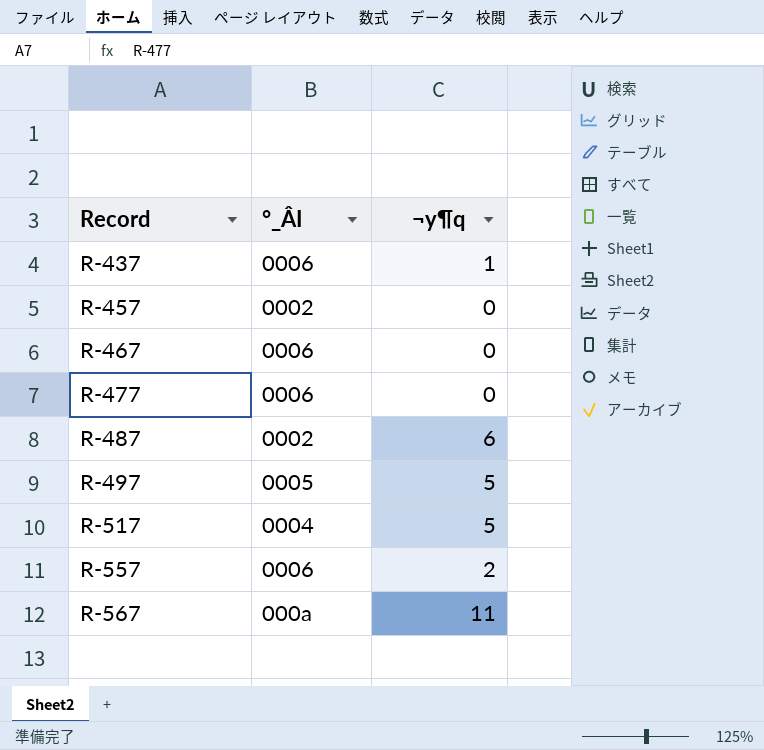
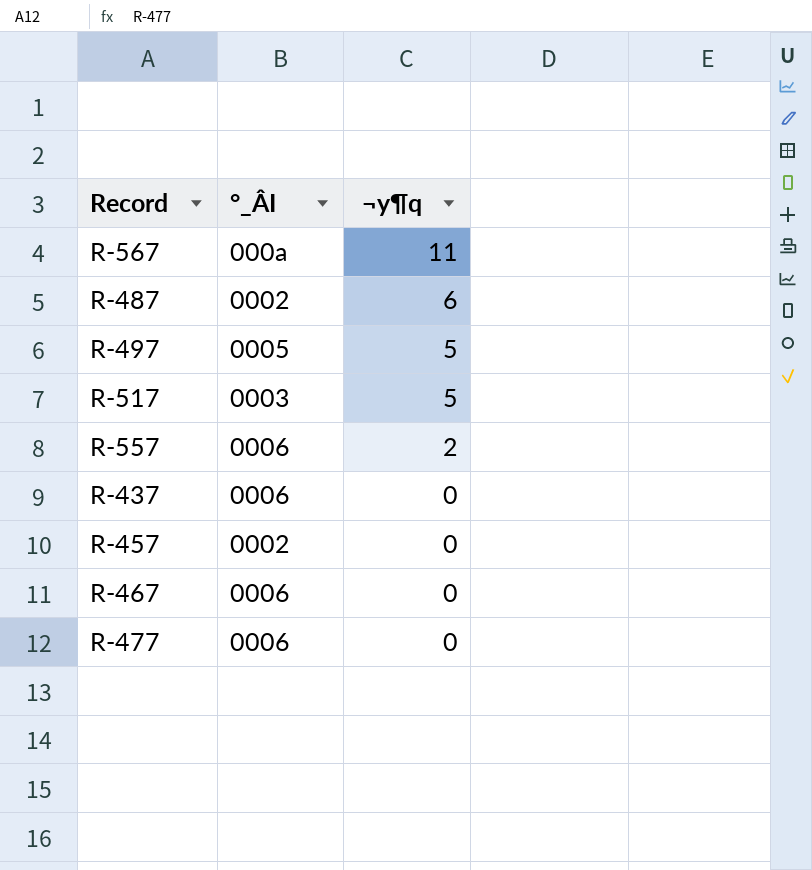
row order: Record ascending -> ¬y¶q descending
R-517 | °_ÂI: 0004 -> 0003
R-437 | ¬y¶q: 1 -> 0

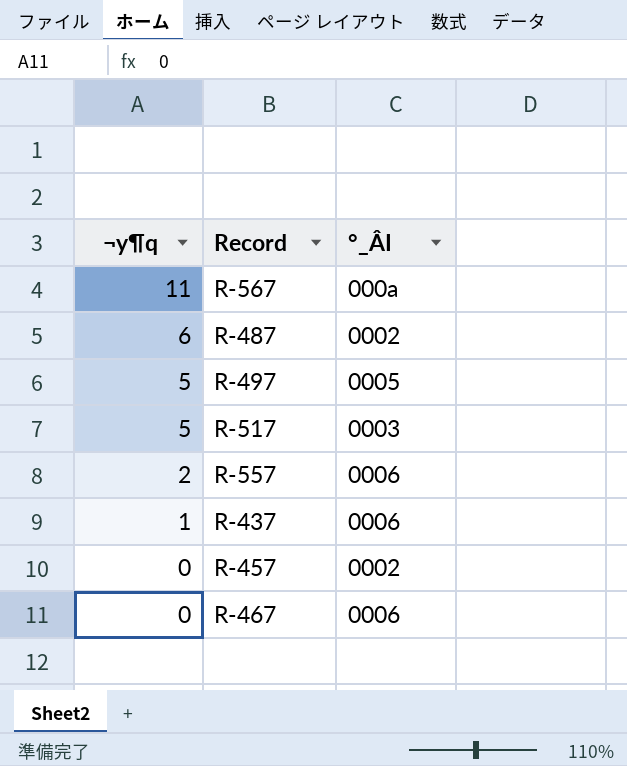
column ¬y¶q | position: 3 -> 1
row R-477: 0006 | 0 -> none
R-437 | ¬y¶q: 0 -> 1

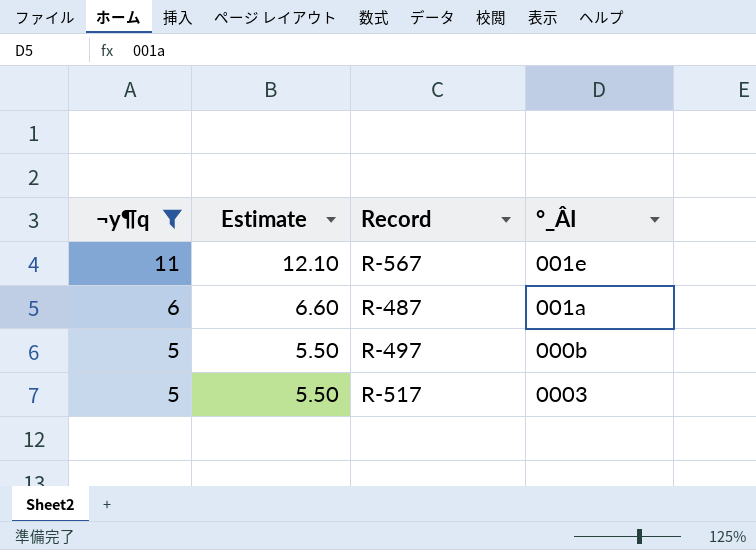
filter: none -> ¬y¶q >= 5
column Estimate | formula: none -> [¬y¶q] * 1.1
R-567 | °_ÂI: 000a -> 001e
R-487 | °_ÂI: 0002 -> 001a
R-497 | °_ÂI: 0005 -> 000b

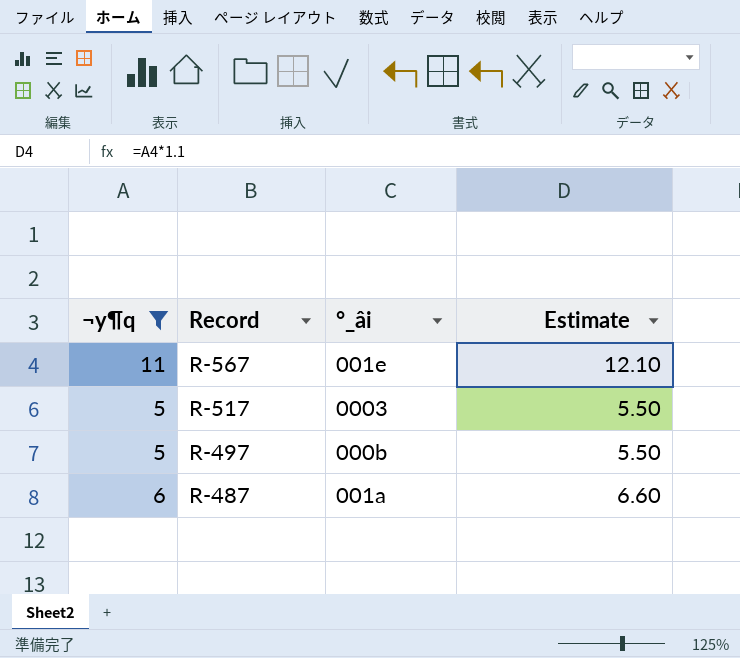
row order: ¬y¶q descending -> Record descending
column name: °_ÂI -> °_âi
column Estimate | position: 2 -> 4

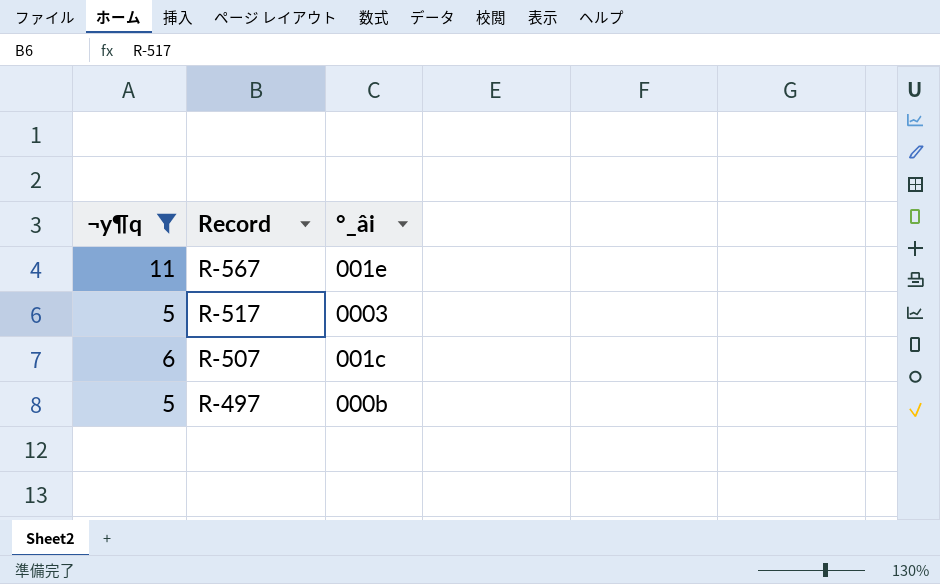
column Estimate | formula: [¬y¶q] * 1.1 -> none
row R-487: 6 | 001a | 6.60 -> none
row R-507: none -> 6 | 001c

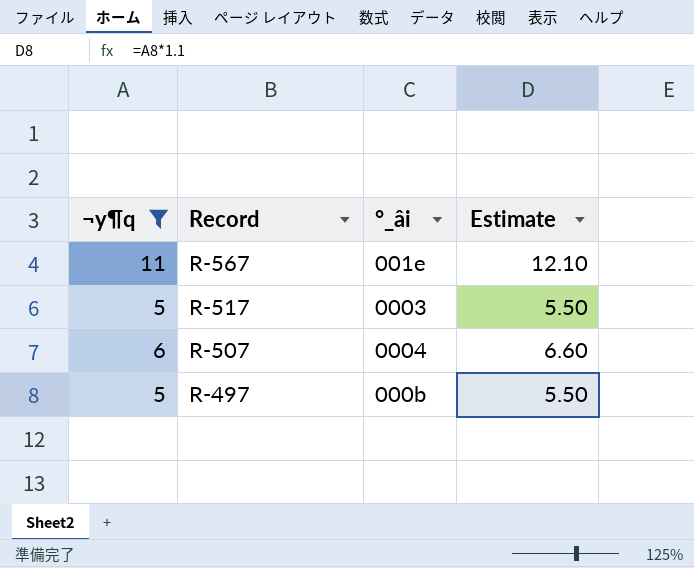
column Estimate | formula: none -> [¬y¶q] * 1.1
R-507 | °_âi: 001c -> 0004

